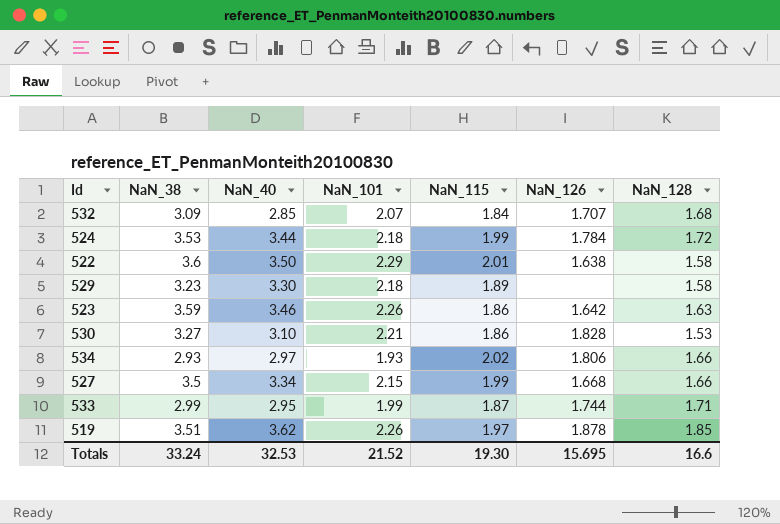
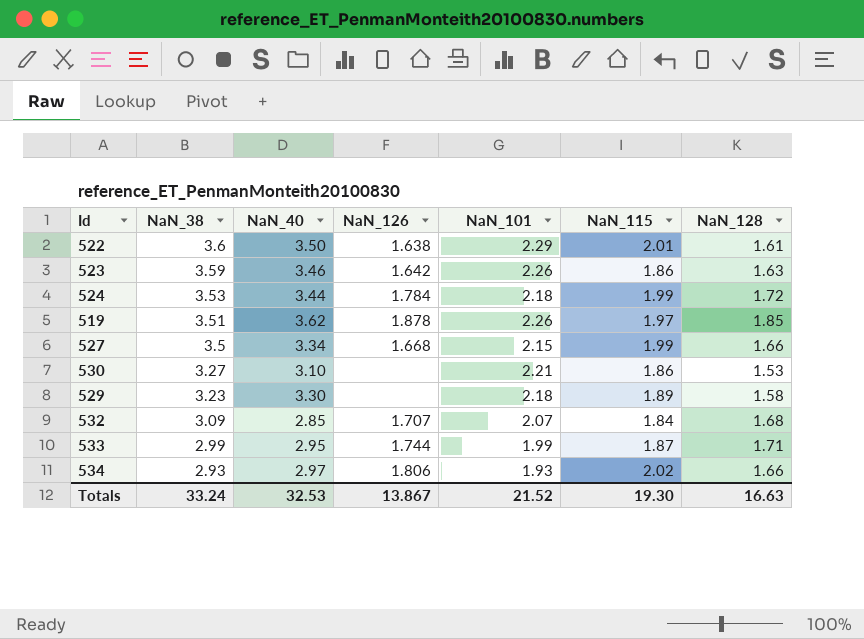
row order: none -> NaN_38 descending
column NaN_126 | position: 6 -> 4
522 | NaN_128: 1.58 -> 1.61
530 | NaN_126: 1.828 -> none
Totals | NaN_126: 15.695 -> 13.867
Totals | NaN_128: 16.6 -> 16.63

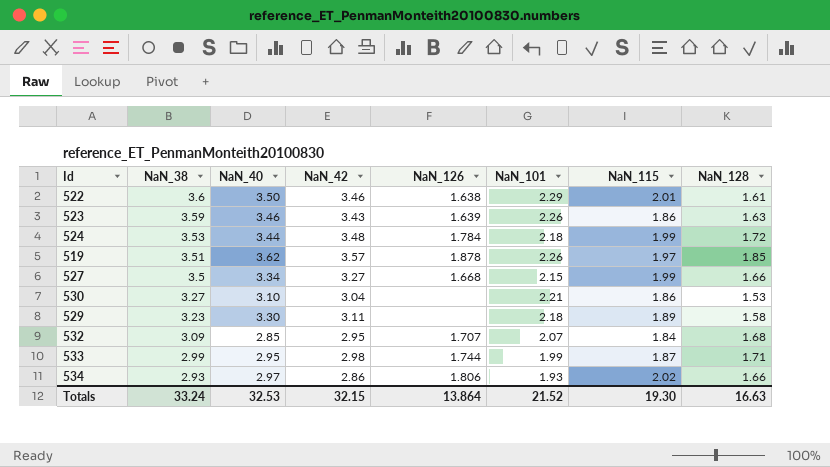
column NaN_42 | position: none -> 4
523 | NaN_126: 1.642 -> 1.639
Totals | NaN_126: 13.867 -> 13.864

